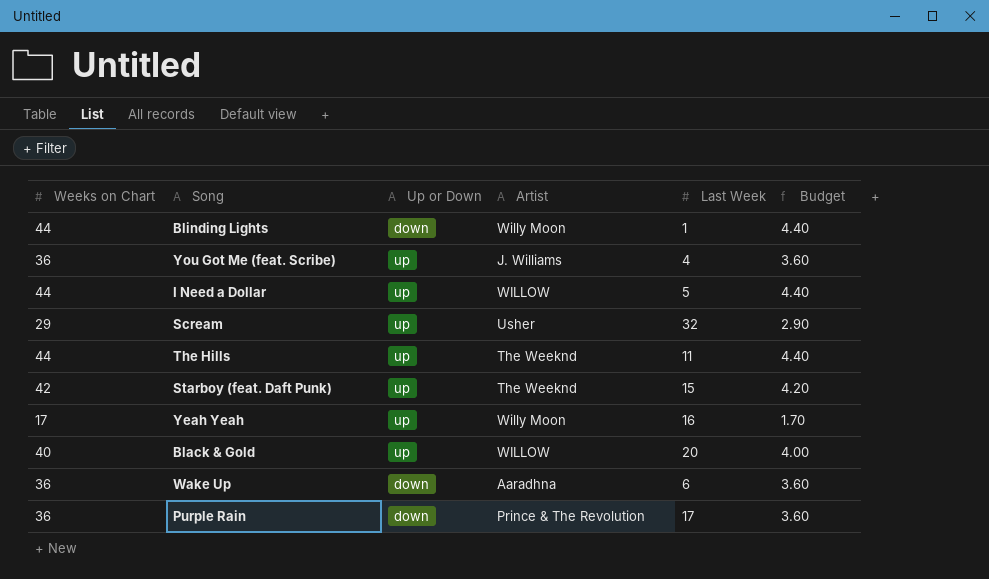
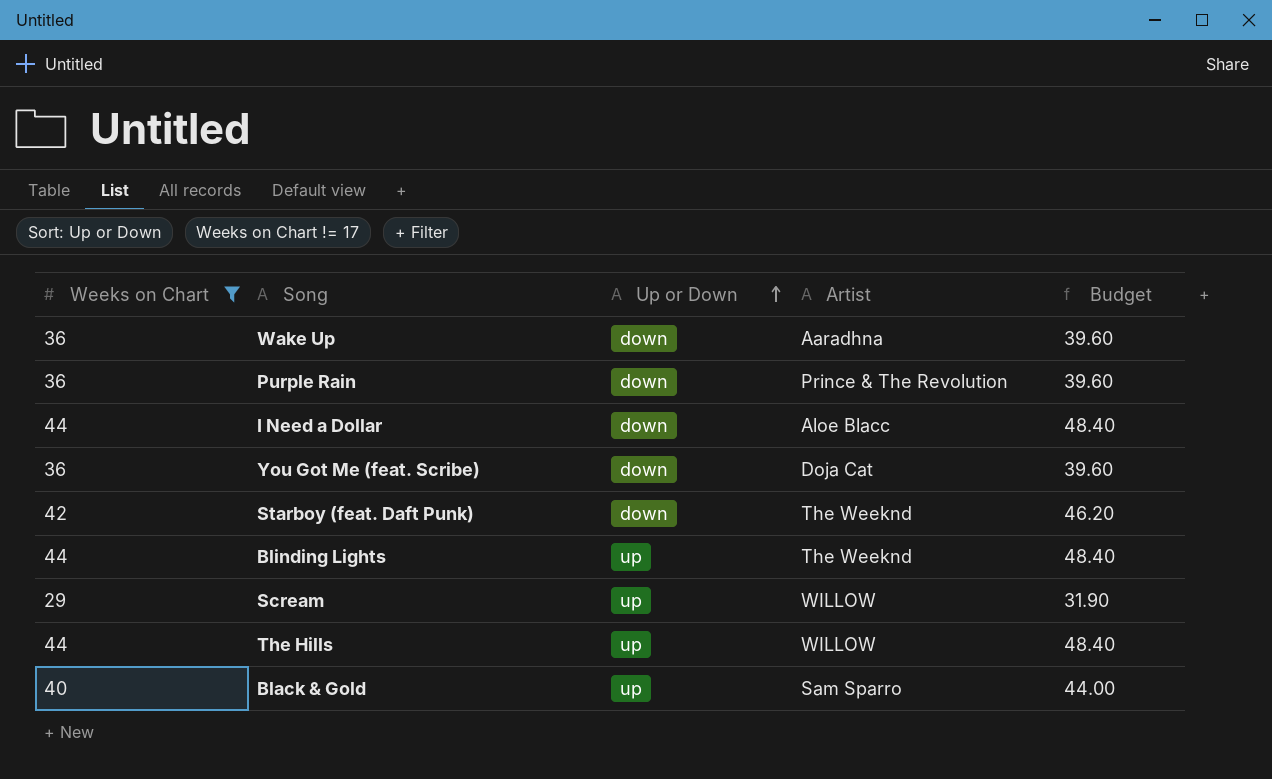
filter: none -> Weeks on Chart != 17
row order: none -> Up or Down ascending
column Last Week | position: 5 -> none
column Budget | formula: [Weeks on Chart] * 0.1 -> [Weeks on Chart] * 1.1
I Need a Dollar | Up or Down: up -> down
I Need a Dollar | Artist: WILLOW -> Aloe Blacc
You Got Me (feat. Scribe) | Up or Down: up -> down
You Got Me (feat. Scribe) | Artist: J. Williams -> Doja Cat
Starboy (feat. Daft Punk) | Up or Down: up -> down
Blinding Lights | Up or Down: down -> up
Blinding Lights | Artist: Willy Moon -> The Weeknd
Scream | Artist: Usher -> WILLOW
The Hills | Artist: The Weeknd -> WILLOW
Black & Gold | Artist: WILLOW -> Sam Sparro

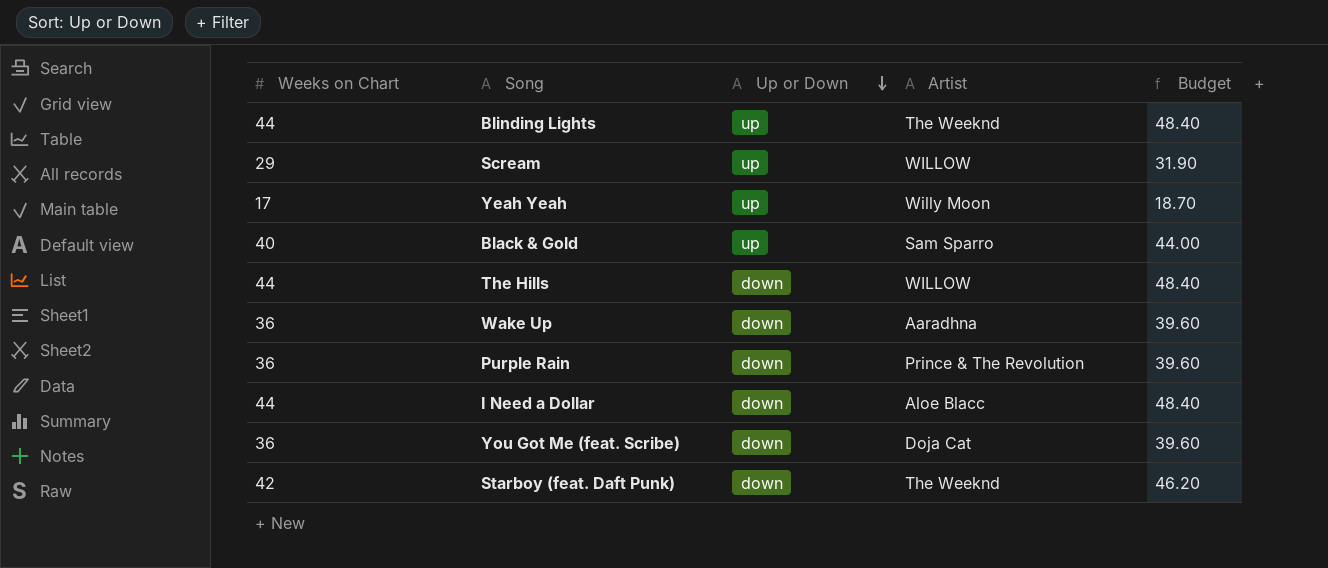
filter: Weeks on Chart != 17 -> none
row order: Up or Down ascending -> Up or Down descending
The Hills | Up or Down: up -> down

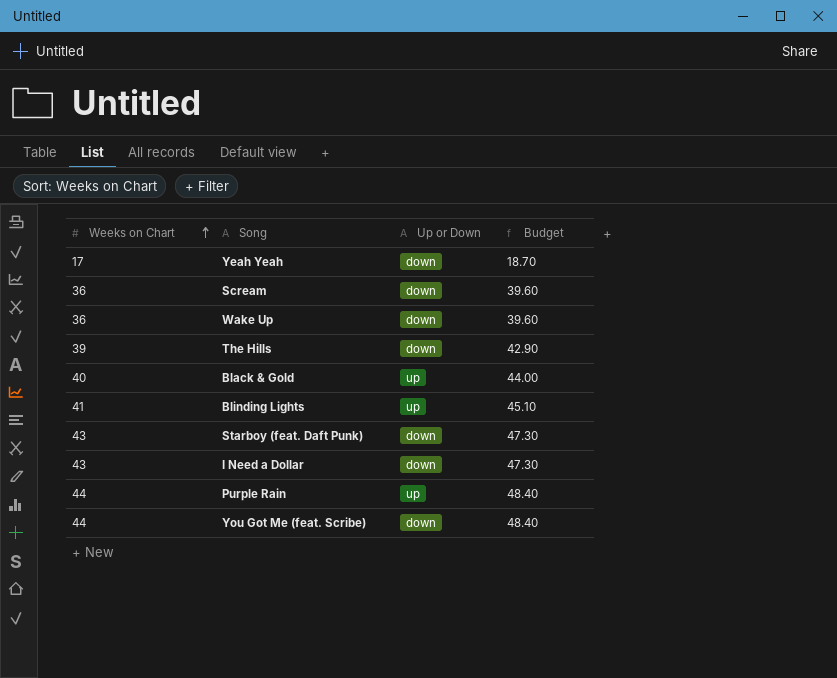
row order: Up or Down descending -> Weeks on Chart ascending
column Artist | position: 4 -> none
Yeah Yeah | Up or Down: up -> down
Scream | Weeks on Chart: 29 -> 36
Scream | Up or Down: up -> down
Scream | Budget: 31.90 -> 39.60
The Hills | Weeks on Chart: 44 -> 39
The Hills | Budget: 48.40 -> 42.90
Blinding Lights | Weeks on Chart: 44 -> 41
Blinding Lights | Budget: 48.40 -> 45.10
Starboy (feat. Daft Punk) | Weeks on Chart: 42 -> 43
Starboy (feat. Daft Punk) | Budget: 46.20 -> 47.30
I Need a Dollar | Weeks on Chart: 44 -> 43
I Need a Dollar | Budget: 48.40 -> 47.30
Purple Rain | Weeks on Chart: 36 -> 44
Purple Rain | Up or Down: down -> up
Purple Rain | Budget: 39.60 -> 48.40
You Got Me (feat. Scribe) | Weeks on Chart: 36 -> 44
You Got Me (feat. Scribe) | Budget: 39.60 -> 48.40

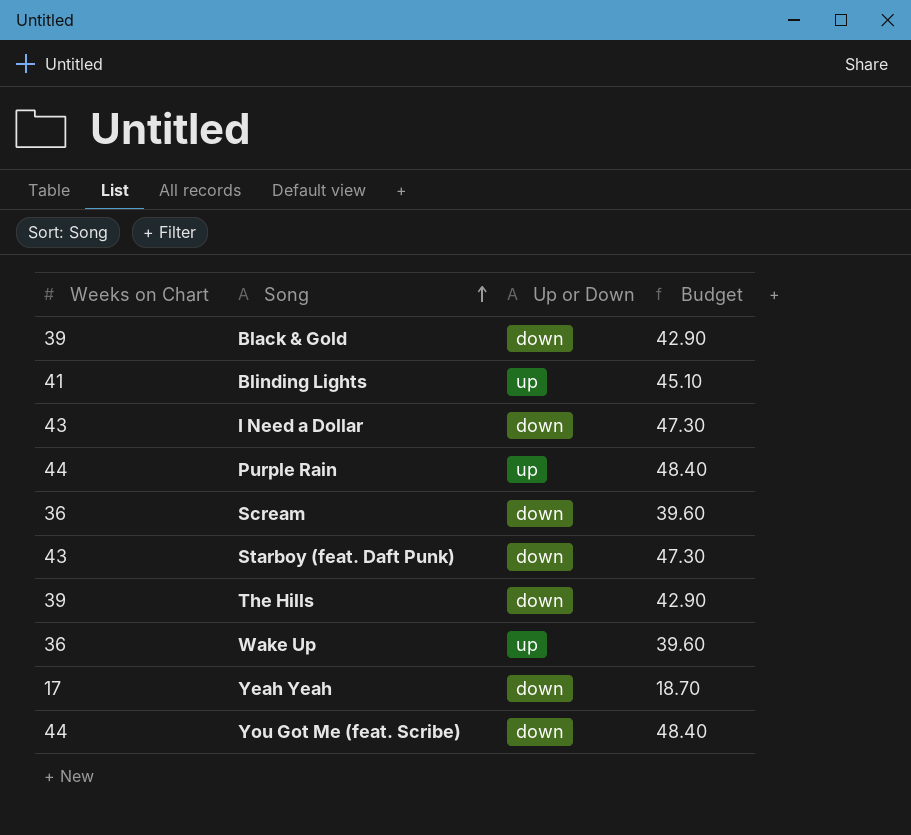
row order: Weeks on Chart ascending -> Song ascending
Black & Gold | Weeks on Chart: 40 -> 39
Black & Gold | Up or Down: up -> down
Black & Gold | Budget: 44.00 -> 42.90
Wake Up | Up or Down: down -> up

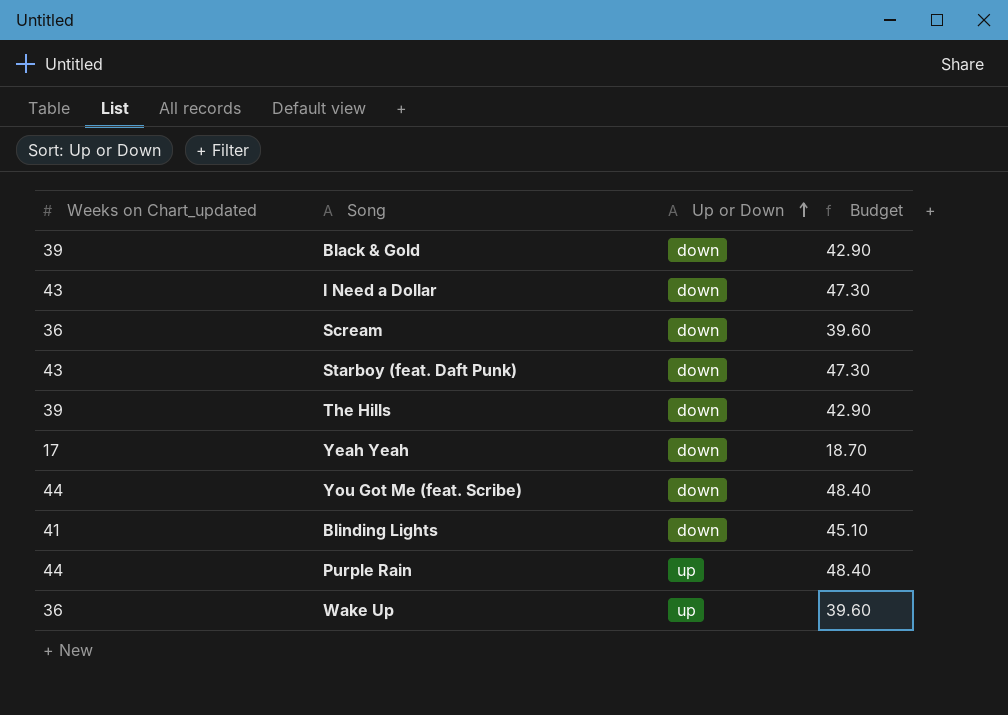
row order: Song ascending -> Up or Down ascending
column name: Weeks on Chart -> Weeks on Chart_updated
Blinding Lights | Up or Down: up -> down

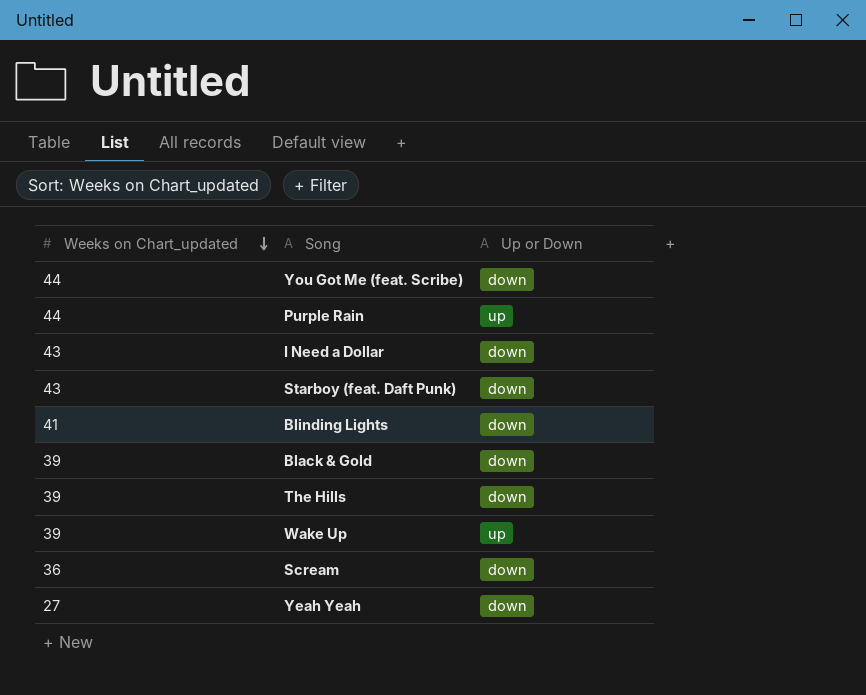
row order: Up or Down ascending -> Weeks on Chart_updated descending
column Budget | formula: [Weeks on Chart_updated] * 1.1 -> none
Wake Up | Weeks on Chart_updated: 36 -> 39
Yeah Yeah | Weeks on Chart_updated: 17 -> 27

